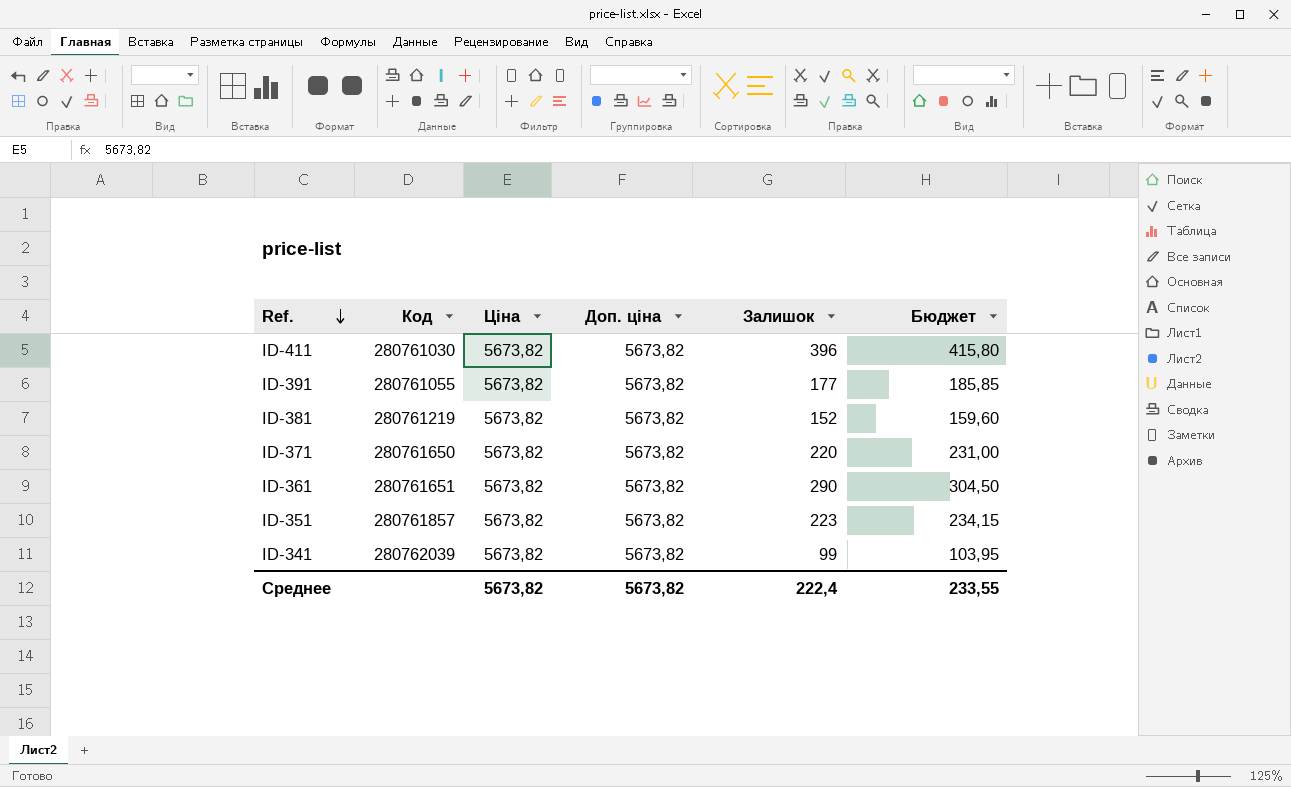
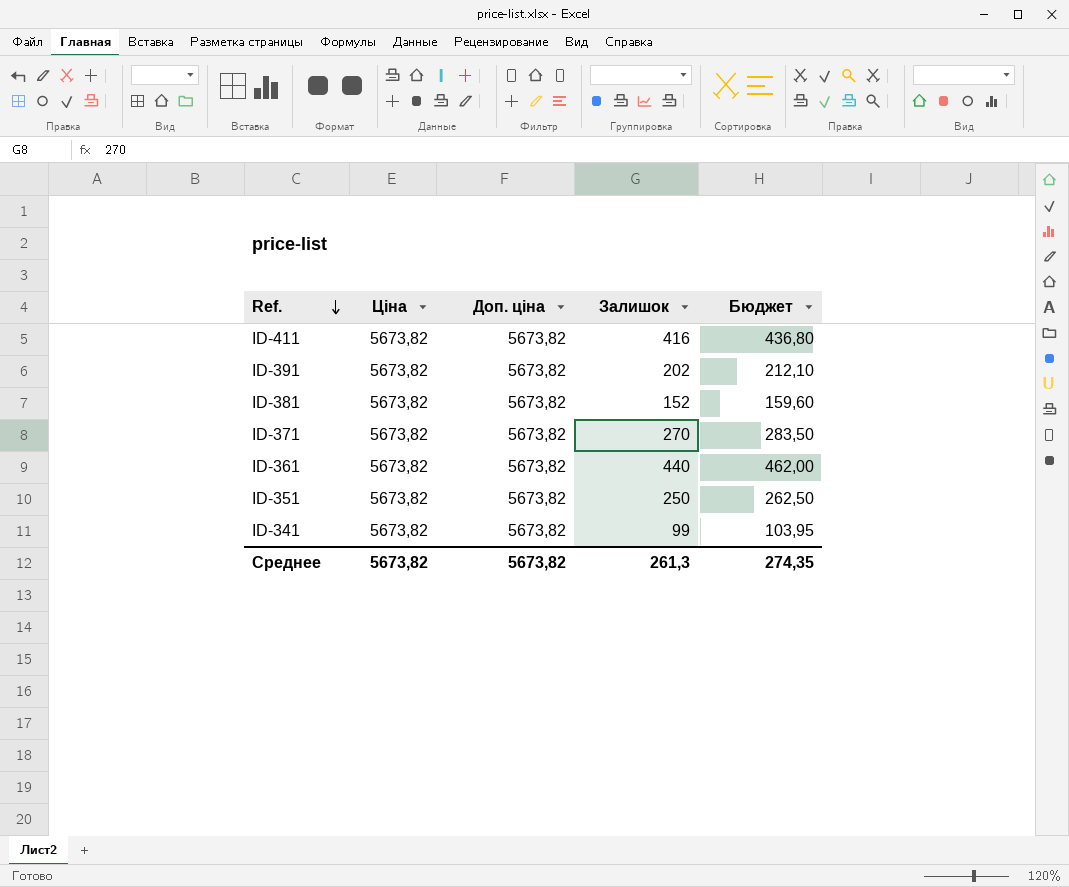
column Код | position: 2 -> none
ID-411 | Залишок: 396 -> 416
ID-411 | Бюджет: 415,80 -> 436,80
ID-391 | Залишок: 177 -> 202
ID-391 | Бюджет: 185,85 -> 212,10
ID-371 | Залишок: 220 -> 270
ID-371 | Бюджет: 231,00 -> 283,50
ID-361 | Залишок: 290 -> 440
ID-361 | Бюджет: 304,50 -> 462,00
ID-351 | Залишок: 223 -> 250
ID-351 | Бюджет: 234,15 -> 262,50
Среднее | Залишок: 222,4 -> 261,3
Среднее | Бюджет: 233,55 -> 274,35

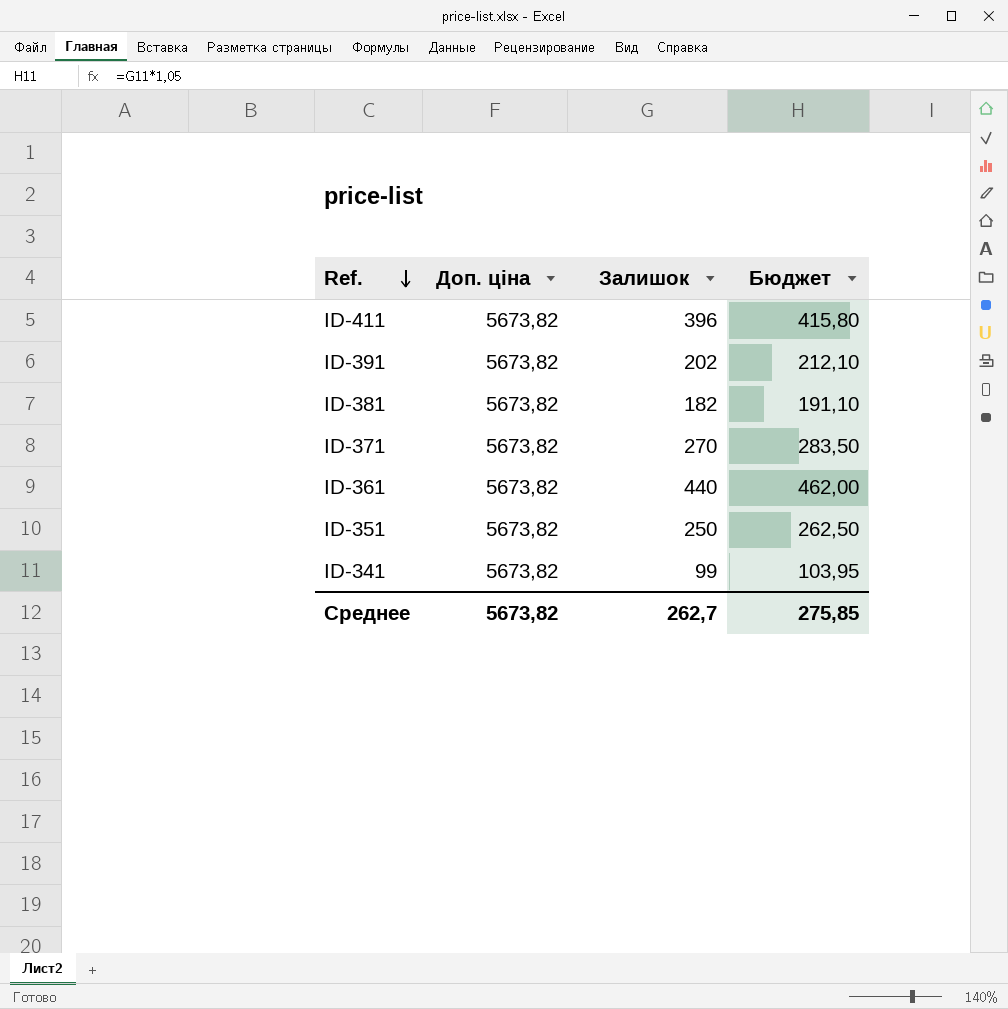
column Ціна | position: 2 -> none
ID-411 | Залишок: 416 -> 396
ID-411 | Бюджет: 436,80 -> 415,80
ID-381 | Залишок: 152 -> 182
ID-381 | Бюджет: 159,60 -> 191,10
Среднее | Залишок: 261,3 -> 262,7
Среднее | Бюджет: 274,35 -> 275,85

